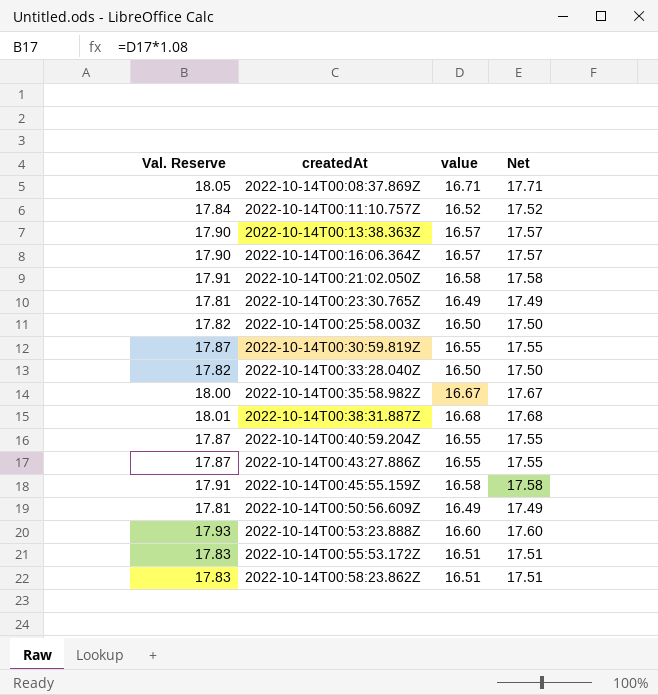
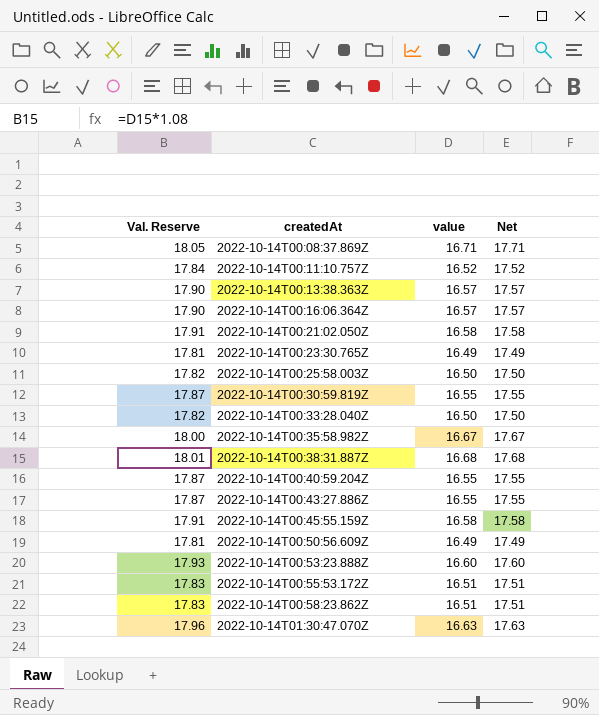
row 2022-10-14T01:30:47.070Z: none -> 17.96 | 16.63 | 17.63

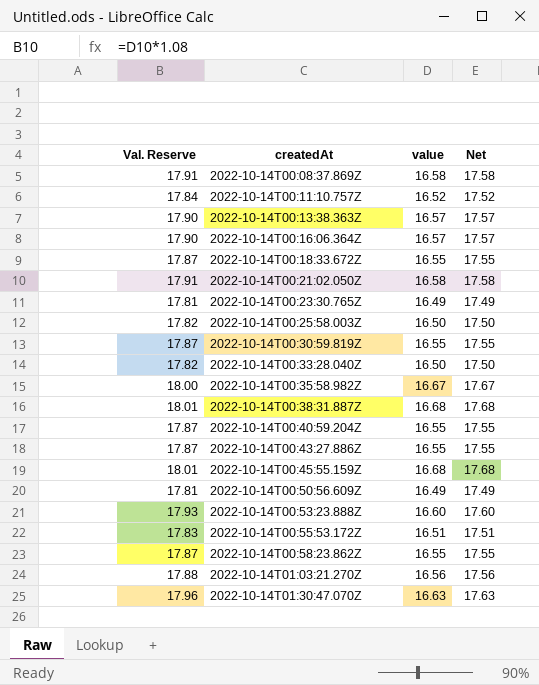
2022-10-14T00:08:37.869Z | Val. Reserve: 18.05 -> 17.91
2022-10-14T00:08:37.869Z | value: 16.71 -> 16.58
2022-10-14T00:08:37.869Z | Net: 17.71 -> 17.58
row 2022-10-14T00:18:33.672Z: none -> 17.87 | 16.55 | 17.55
2022-10-14T00:45:55.159Z | Val. Reserve: 17.91 -> 18.01
2022-10-14T00:45:55.159Z | value: 16.58 -> 16.68
2022-10-14T00:45:55.159Z | Net: 17.58 -> 17.68
2022-10-14T00:58:23.862Z | Val. Reserve: 17.83 -> 17.87
2022-10-14T00:58:23.862Z | value: 16.51 -> 16.55
2022-10-14T00:58:23.862Z | Net: 17.51 -> 17.55
row 2022-10-14T01:03:21.270Z: none -> 17.88 | 16.56 | 17.56

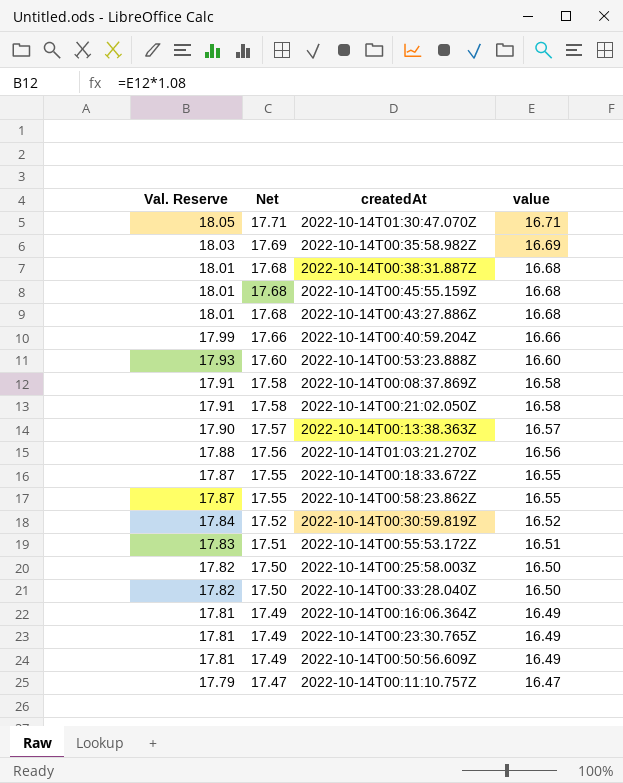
row order: createdAt ascending -> Val. Reserve descending
column Net | position: 4 -> 2
2022-10-14T01:30:47.070Z | Val. Reserve: 17.96 -> 18.05
2022-10-14T01:30:47.070Z | Net: 17.63 -> 17.71
2022-10-14T01:30:47.070Z | value: 16.63 -> 16.71
2022-10-14T00:35:58.982Z | Val. Reserve: 18.00 -> 18.03
2022-10-14T00:35:58.982Z | Net: 17.67 -> 17.69
2022-10-14T00:35:58.982Z | value: 16.67 -> 16.69
2022-10-14T00:43:27.886Z | Val. Reserve: 17.87 -> 18.01
2022-10-14T00:43:27.886Z | Net: 17.55 -> 17.68
2022-10-14T00:43:27.886Z | value: 16.55 -> 16.68
2022-10-14T00:40:59.204Z | Val. Reserve: 17.87 -> 17.99
2022-10-14T00:40:59.204Z | Net: 17.55 -> 17.66
2022-10-14T00:40:59.204Z | value: 16.55 -> 16.66
2022-10-14T00:30:59.819Z | Val. Reserve: 17.87 -> 17.84
2022-10-14T00:30:59.819Z | Net: 17.55 -> 17.52
2022-10-14T00:30:59.819Z | value: 16.55 -> 16.52
2022-10-14T00:16:06.364Z | Val. Reserve: 17.90 -> 17.81
2022-10-14T00:16:06.364Z | Net: 17.57 -> 17.49
2022-10-14T00:16:06.364Z | value: 16.57 -> 16.49
2022-10-14T00:11:10.757Z | Val. Reserve: 17.84 -> 17.79
2022-10-14T00:11:10.757Z | Net: 17.52 -> 17.47
2022-10-14T00:11:10.757Z | value: 16.52 -> 16.47

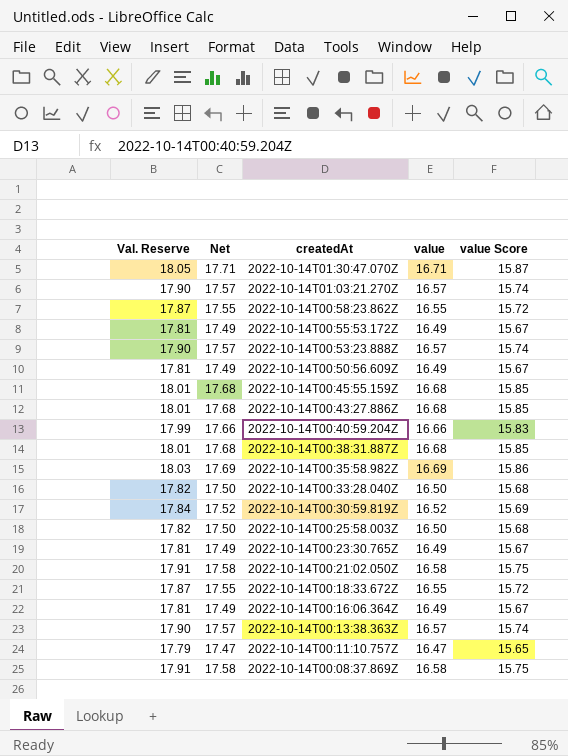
row order: Val. Reserve descending -> createdAt descending
column value Score | formula: none -> [value] * 0.95
2022-10-14T01:03:21.270Z | Val. Reserve: 17.88 -> 17.90
2022-10-14T01:03:21.270Z | Net: 17.56 -> 17.57
2022-10-14T01:03:21.270Z | value: 16.56 -> 16.57
2022-10-14T00:55:53.172Z | Val. Reserve: 17.83 -> 17.81
2022-10-14T00:55:53.172Z | Net: 17.51 -> 17.49
2022-10-14T00:55:53.172Z | value: 16.51 -> 16.49
2022-10-14T00:53:23.888Z | Val. Reserve: 17.93 -> 17.90
2022-10-14T00:53:23.888Z | Net: 17.60 -> 17.57
2022-10-14T00:53:23.888Z | value: 16.60 -> 16.57

